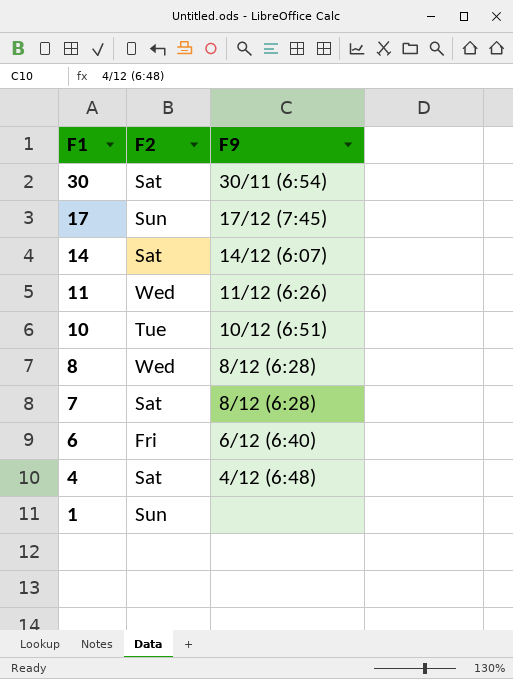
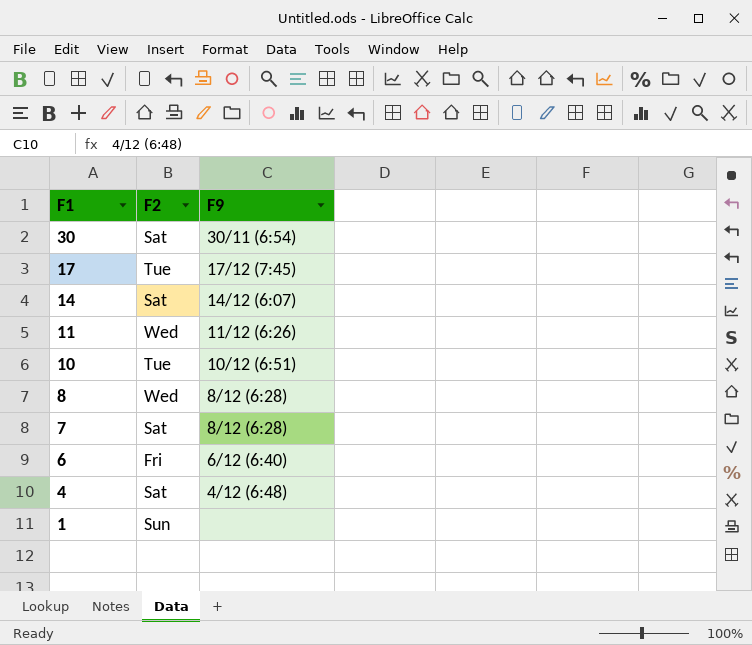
17 | F2: Sun -> Tue

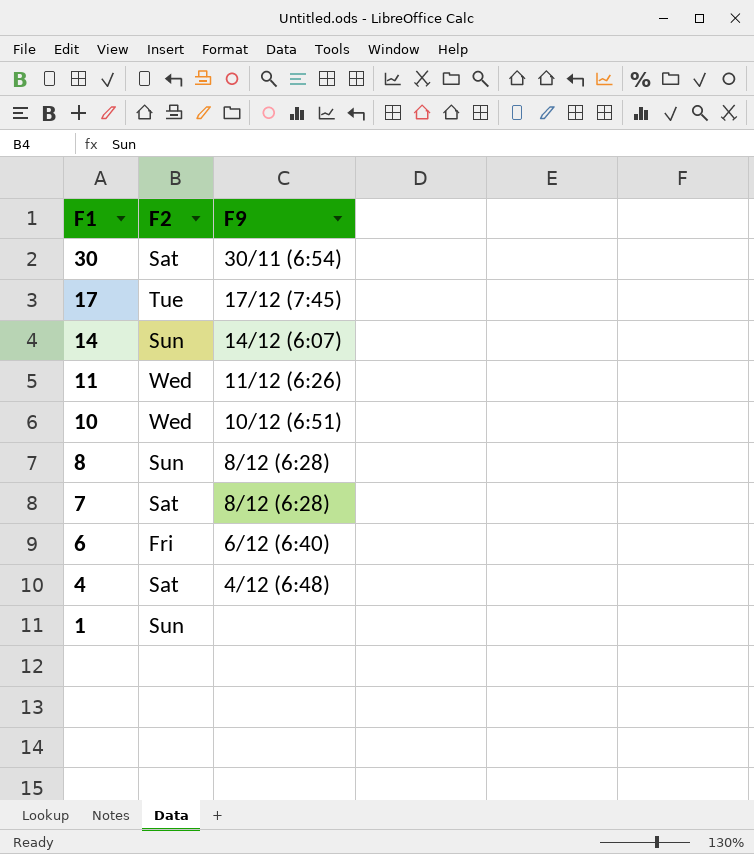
14 | F2: Sat -> Sun
10 | F2: Tue -> Wed
8 | F2: Wed -> Sun

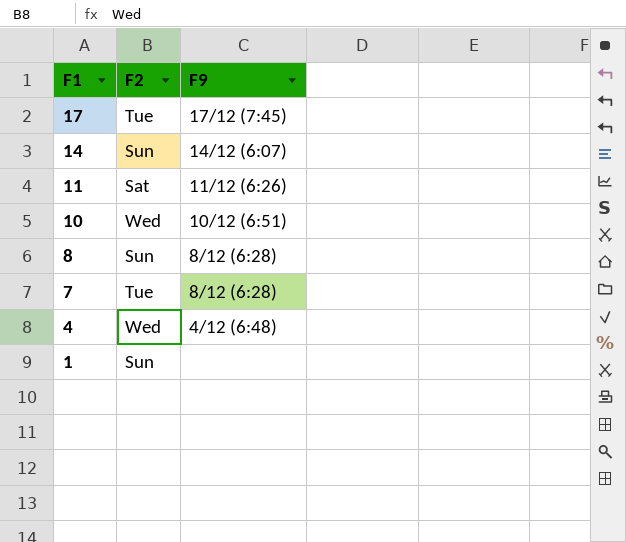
row 30: Sat | 30/11 (6:54) -> none
row 6: Fri | 6/12 (6:40) -> none
11 | F2: Wed -> Sat
7 | F2: Sat -> Tue
4 | F2: Sat -> Wed

